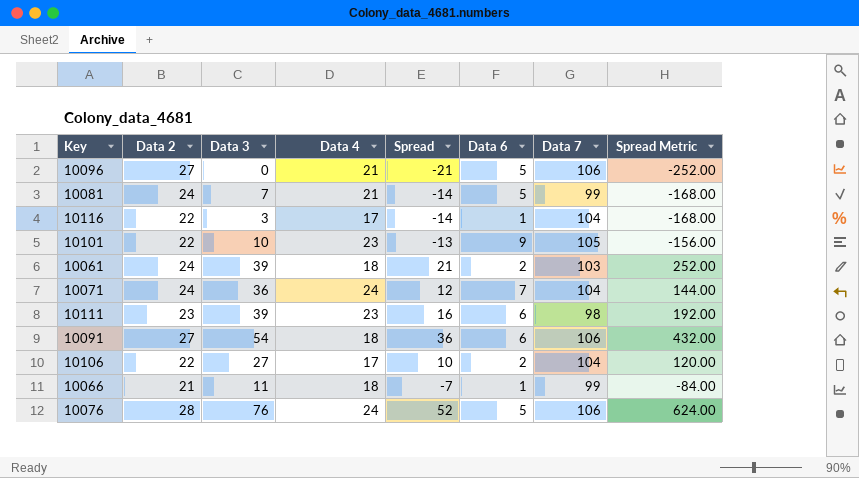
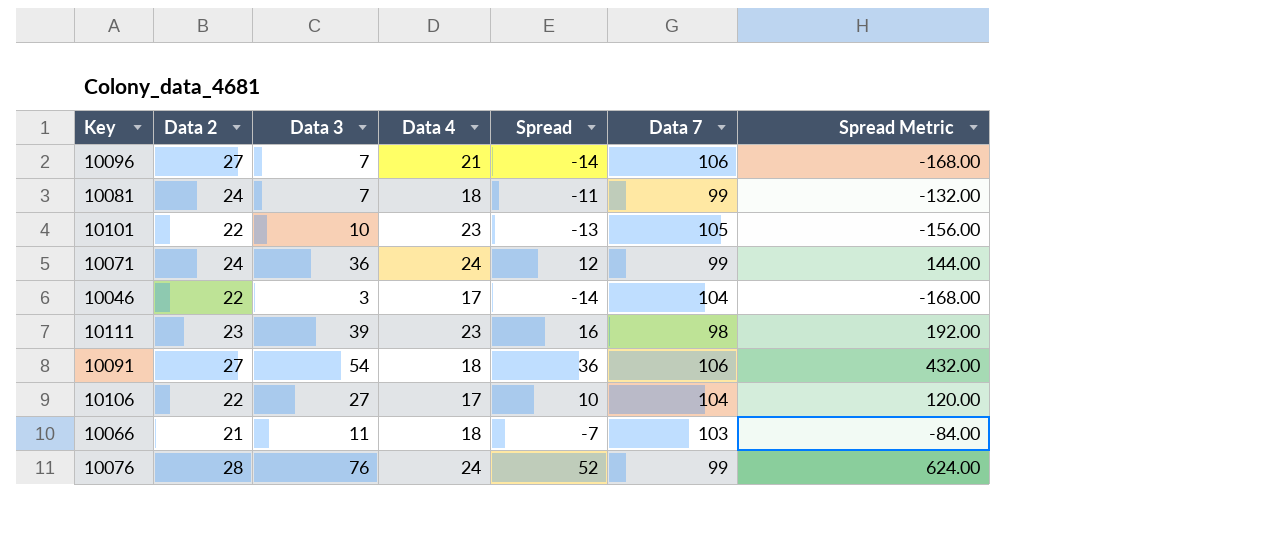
column Data 6 | position: 6 -> none
row 10116: 22 | 3 | 17 | -14 | 1 | 104 | -168.00 -> none
row 10061: 24 | 39 | 18 | 21 | 2 | 103 | 252.00 -> none
10096 | Data 3: 0 -> 7
10096 | Spread: -21 -> -14
10096 | Spread Metric: -252.00 -> -168.00
10081 | Data 4: 21 -> 18
10081 | Spread: -14 -> -11
10081 | Spread Metric: -168.00 -> -132.00
10071 | Data 7: 104 -> 99
row 10046: none -> 22 | 3 | 17 | -14 | 104 | -168.00
10066 | Data 7: 99 -> 103
10076 | Data 7: 106 -> 99

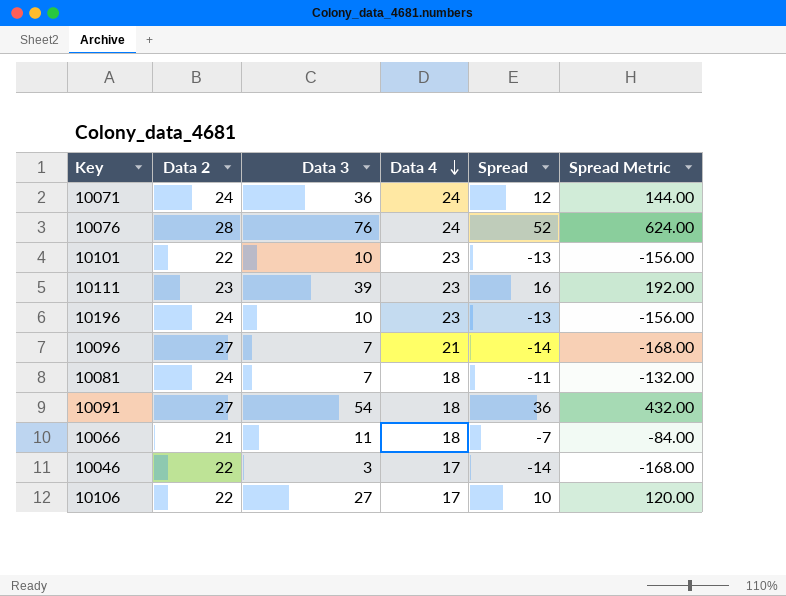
row order: none -> Data 4 descending
column Data 7 | position: 6 -> none
row 10196: none -> 24 | 10 | 23 | -13 | -156.00

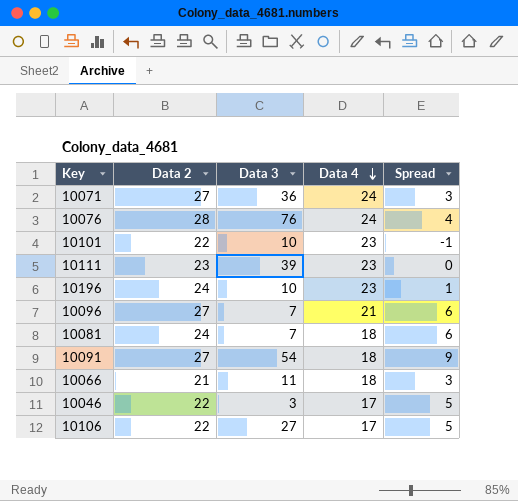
column Spread Metric | formula: [Spread] * 12 -> none
column Spread | formula: [Data 3] - [Data 4] -> [Data 2] - [Data 4]
10071 | Data 2: 24 -> 27

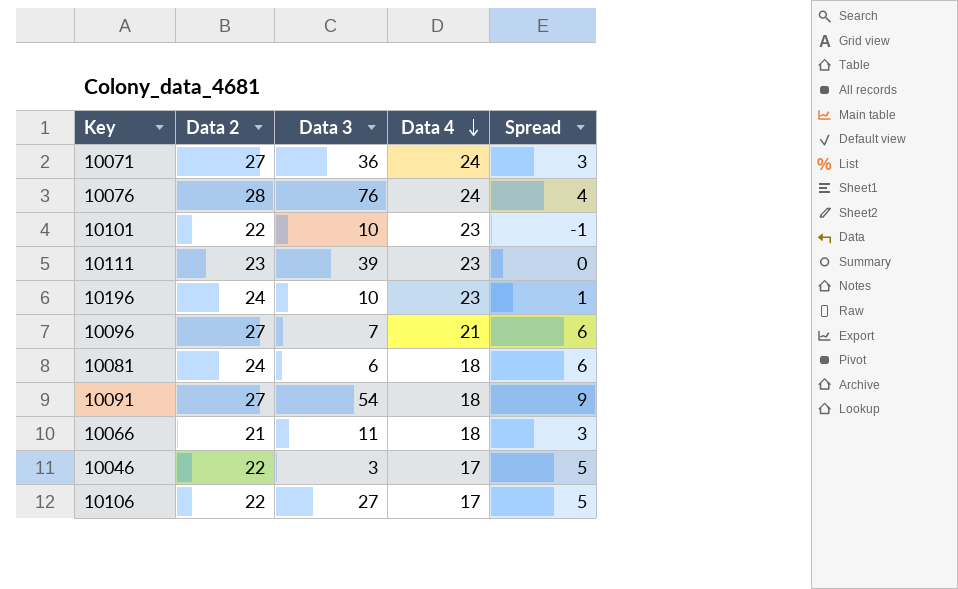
10081 | Data 3: 7 -> 6

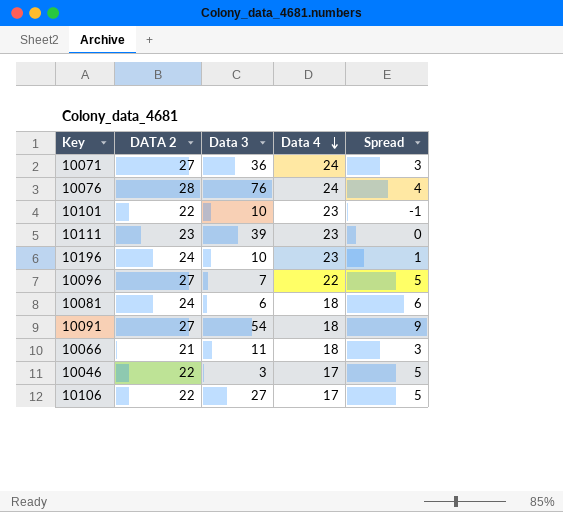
column name: Data 2 -> DATA 2
10096 | Data 4: 21 -> 22
10096 | Spread: 6 -> 5

